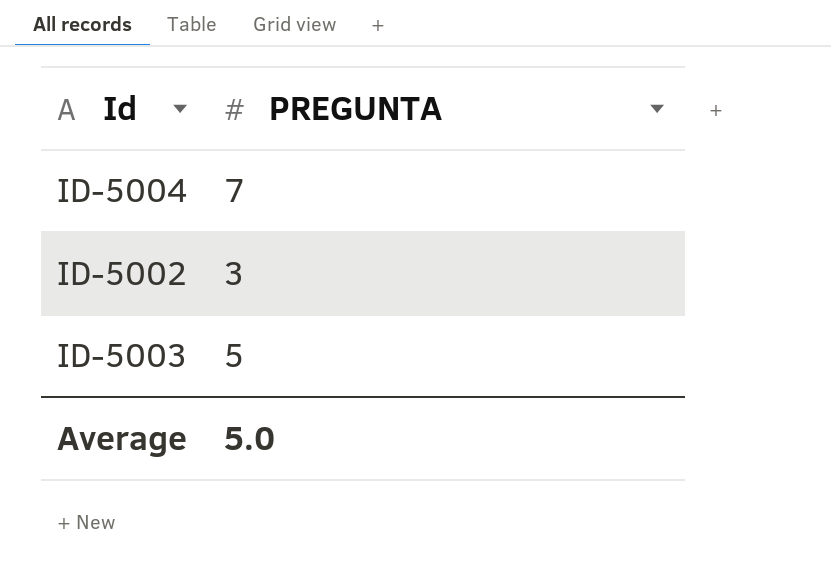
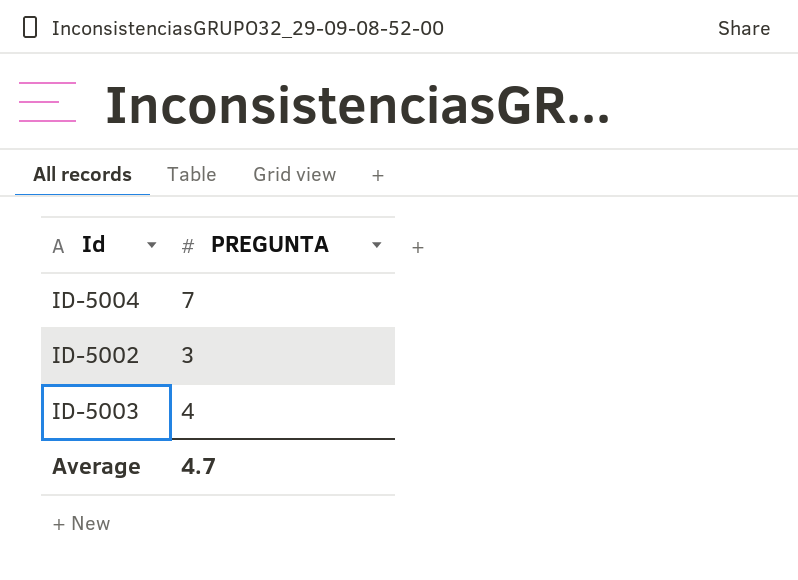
ID-5003 | PREGUNTA: 5 -> 4
Average | PREGUNTA: 5.0 -> 4.7

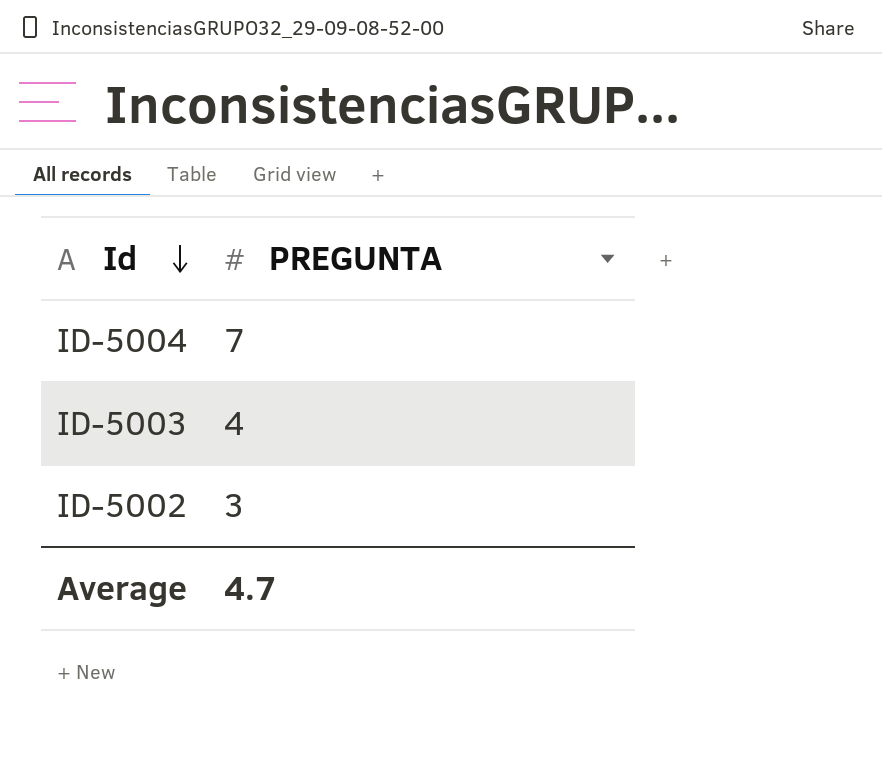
row order: none -> Id descending

